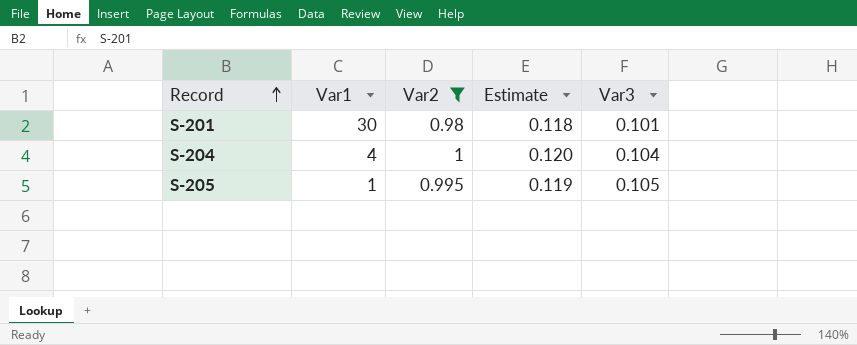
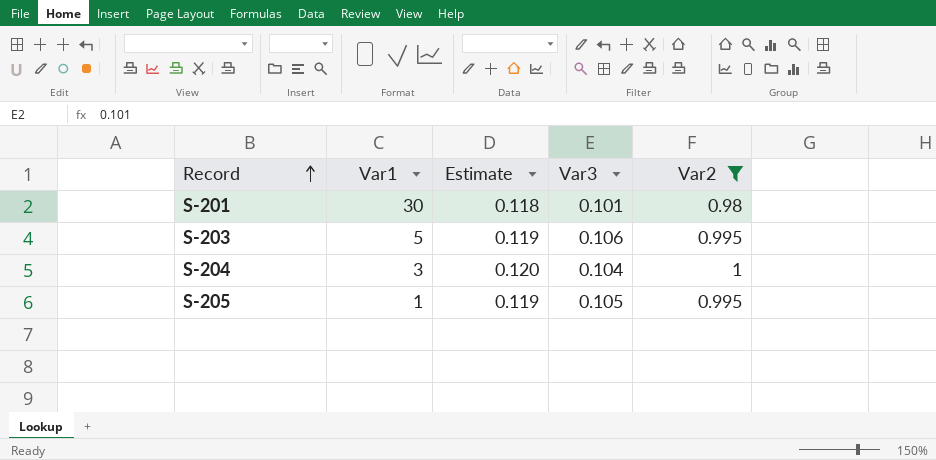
column Var2 | position: 3 -> 5
row S-203: none -> 5 | 0.119 | 0.106 | 0.995
S-204 | Var1: 4 -> 3

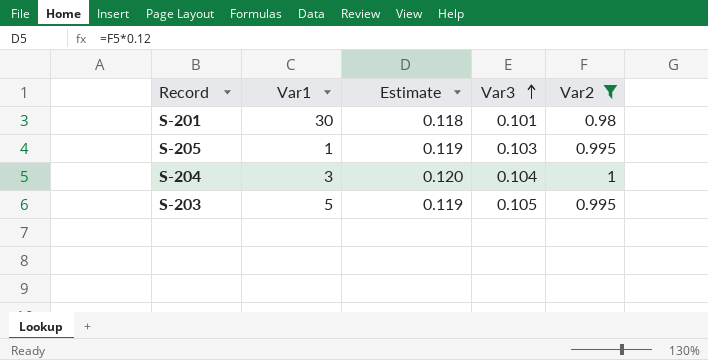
row order: Record ascending -> Var3 ascending
S-205 | Var3: 0.105 -> 0.103
S-203 | Var3: 0.106 -> 0.105

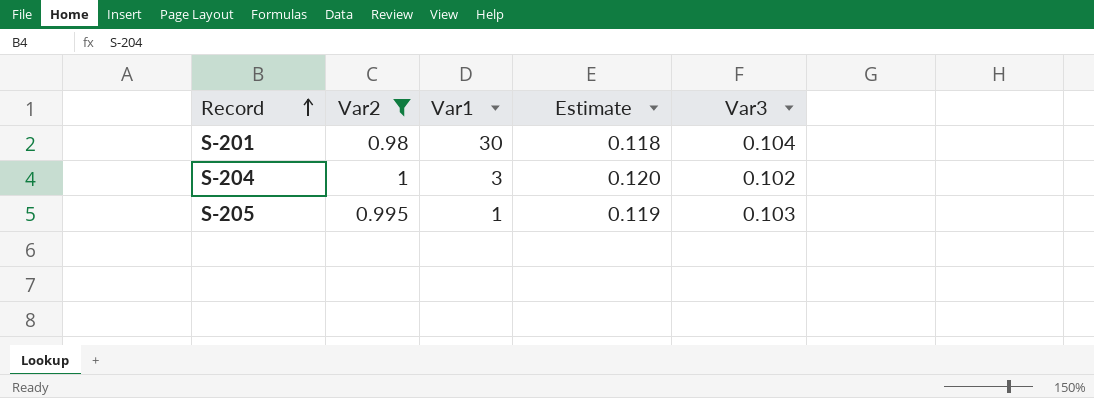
row order: Var3 ascending -> Record ascending
column Var2 | position: 5 -> 2
row S-203: 5 | 0.119 | 0.105 | 0.995 -> none
S-201 | Var3: 0.101 -> 0.104
S-204 | Var3: 0.104 -> 0.102

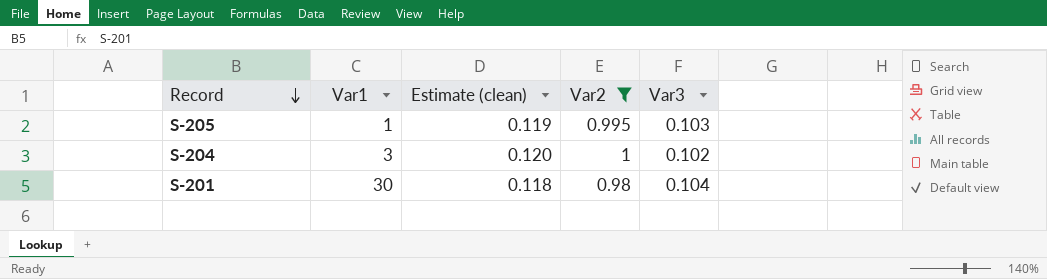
row order: Record ascending -> Record descending
column name: Estimate -> Estimate (clean)
column Var2 | position: 2 -> 4

